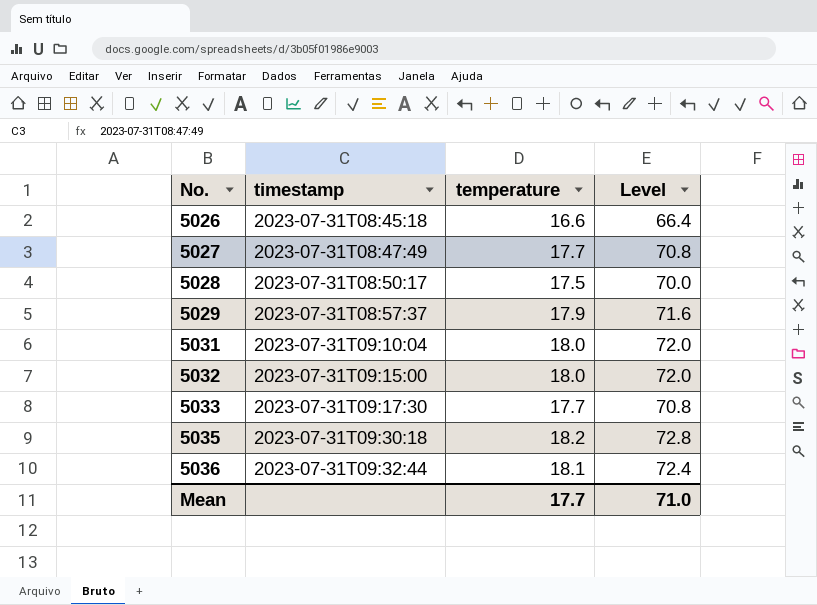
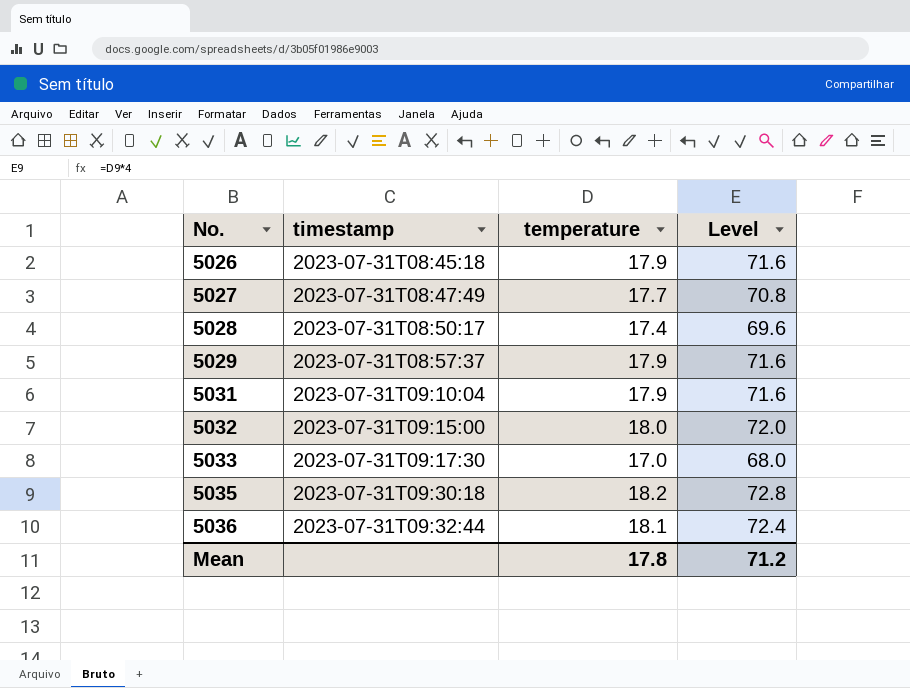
5026 | temperature: 16.6 -> 17.9
5026 | Level: 66.4 -> 71.6
5028 | temperature: 17.5 -> 17.4
5028 | Level: 70.0 -> 69.6
5031 | temperature: 18.0 -> 17.9
5031 | Level: 72.0 -> 71.6
5033 | temperature: 17.7 -> 17.0
5033 | Level: 70.8 -> 68.0
Mean | temperature: 17.7 -> 17.8
Mean | Level: 71.0 -> 71.2

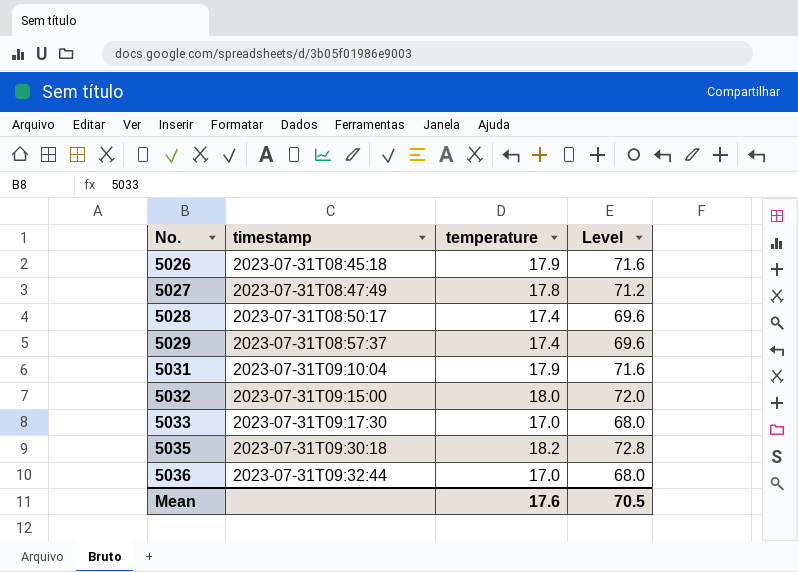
5027 | temperature: 17.7 -> 17.8
5027 | Level: 70.8 -> 71.2
5029 | temperature: 17.9 -> 17.4
5029 | Level: 71.6 -> 69.6
5036 | temperature: 18.1 -> 17.0
5036 | Level: 72.4 -> 68.0
Mean | temperature: 17.8 -> 17.6
Mean | Level: 71.2 -> 70.5

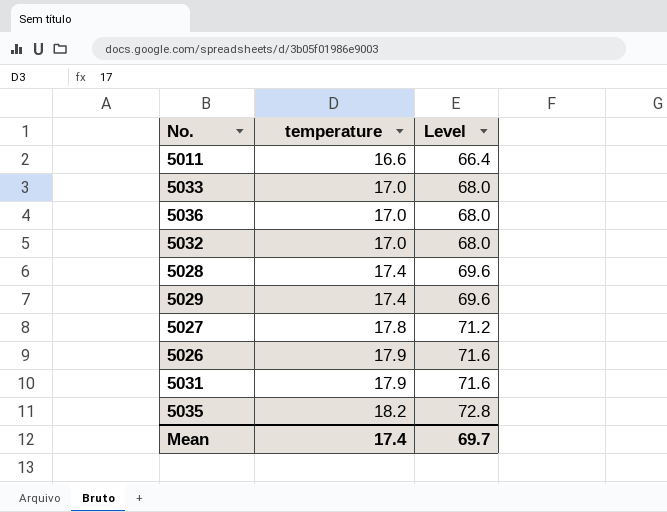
row order: No. ascending -> temperature ascending
column timestamp | position: 2 -> none
row 5011: none -> 16.6 | 66.4
5032 | temperature: 18.0 -> 17.0
5032 | Level: 72.0 -> 68.0
Mean | temperature: 17.6 -> 17.4
Mean | Level: 70.5 -> 69.7

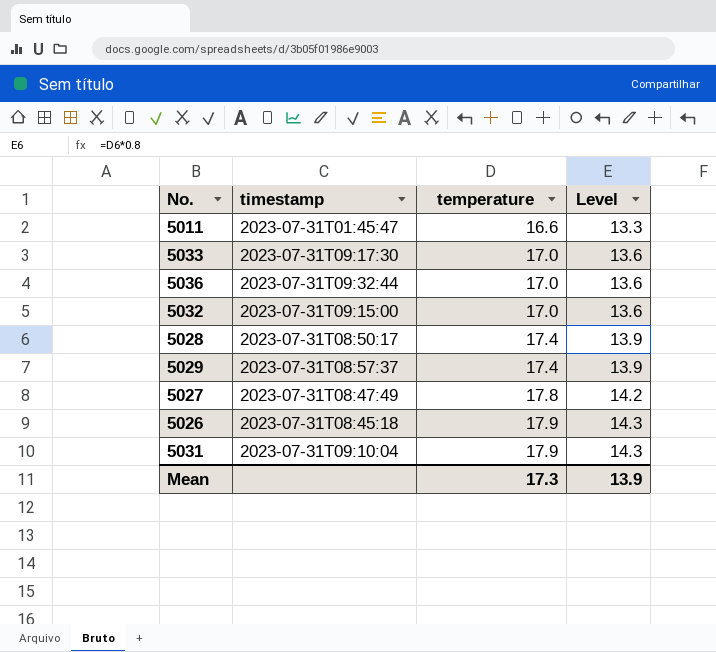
column timestamp | position: none -> 2
column Level | formula: [temperature] * 4 -> [temperature] * 0.8
row 5035: 18.2 | 72.8 -> none
Mean | temperature: 17.4 -> 17.3
Mean | Level: 69.7 -> 13.9

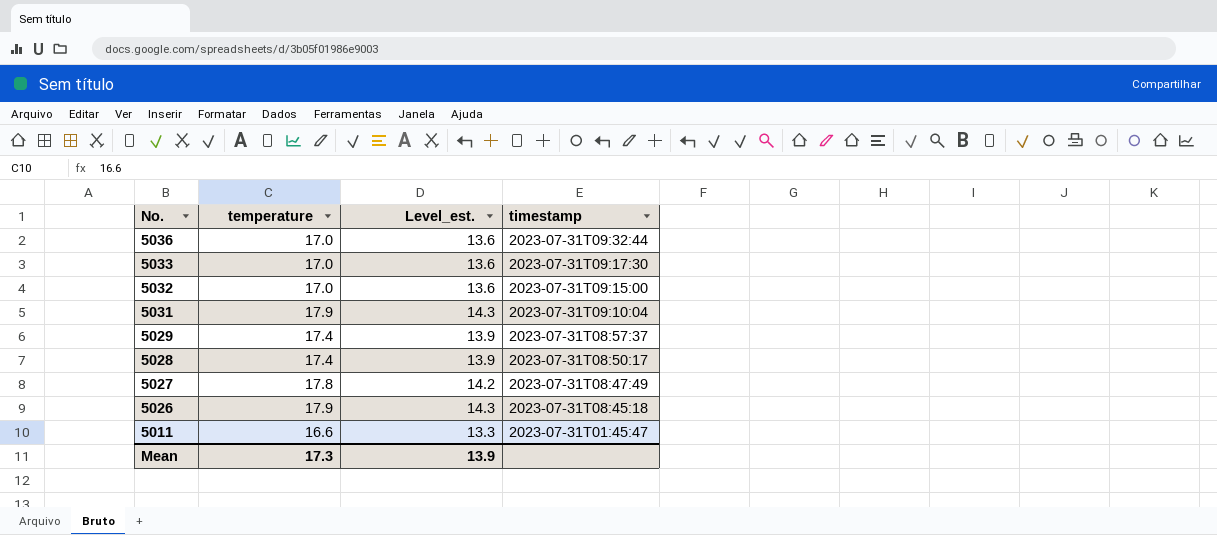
row order: temperature ascending -> No. descending
column name: Level -> Level_est.
column timestamp | position: 2 -> 4

